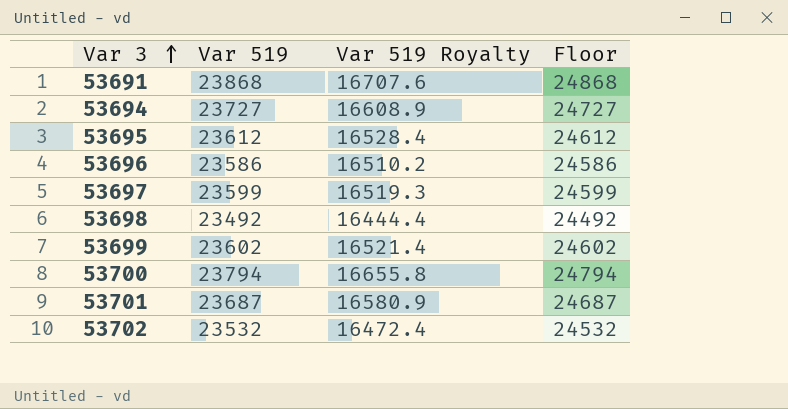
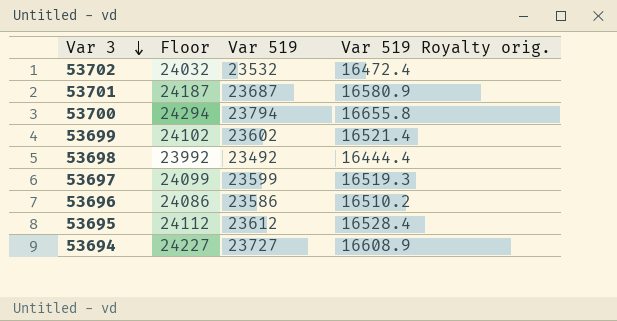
row order: Var 3 ascending -> Var 3 descending
column Floor | formula: [Var 519] + 1000 -> [Var 519] + 500
column Floor | position: 4 -> 2
column name: Var 519 Royalty -> Var 519 Royalty orig.
row 53691: 23868 | 16707.6 | 24868 -> none

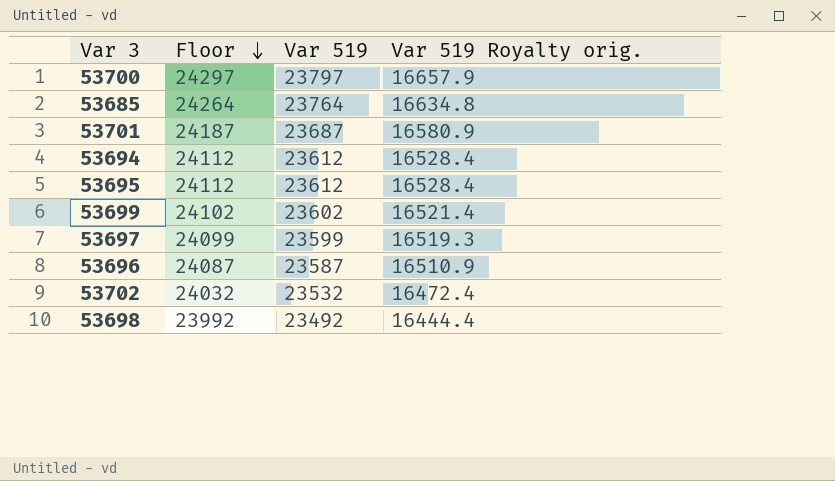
row order: Var 3 descending -> Floor descending
53700 | Floor: 24294 -> 24297
53700 | Var 519: 23794 -> 23797
53700 | Var 519 Royalty orig.: 16655.8 -> 16657.9
row 53685: none -> 24264 | 23764 | 16634.8
53694 | Floor: 24227 -> 24112
53694 | Var 519: 23727 -> 23612
53694 | Var 519 Royalty orig.: 16608.9 -> 16528.4
53696 | Floor: 24086 -> 24087
53696 | Var 519: 23586 -> 23587
53696 | Var 519 Royalty orig.: 16510.2 -> 16510.9

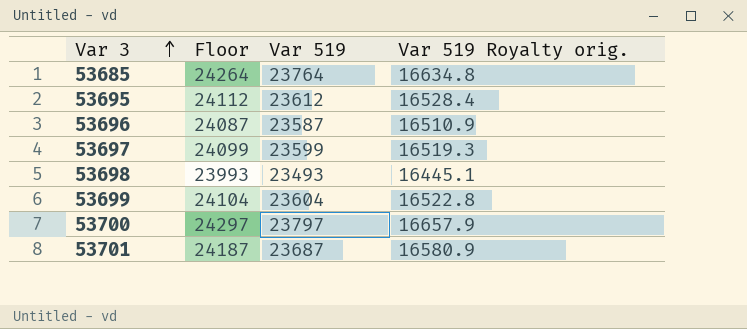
row order: Floor descending -> Var 3 ascending
row 53694: 24112 | 23612 | 16528.4 -> none
row 53702: 24032 | 23532 | 16472.4 -> none
53698 | Floor: 23992 -> 23993
53698 | Var 519: 23492 -> 23493
53698 | Var 519 Royalty orig.: 16444.4 -> 16445.1
53699 | Floor: 24102 -> 24104
53699 | Var 519: 23602 -> 23604
53699 | Var 519 Royalty orig.: 16521.4 -> 16522.8

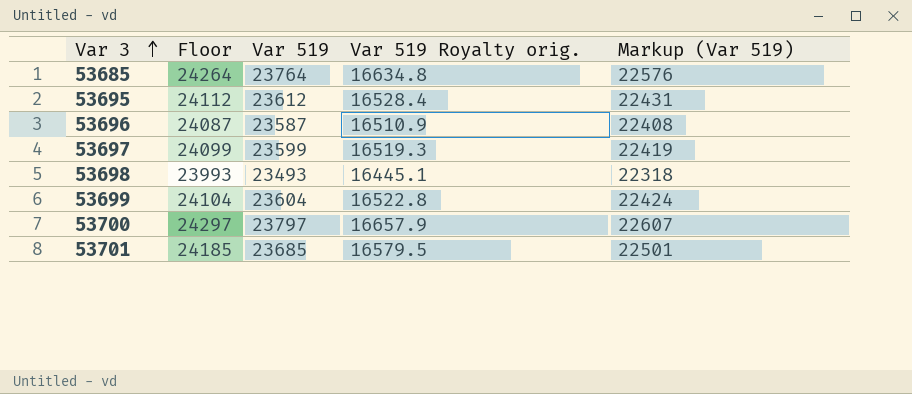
column Markup (Var 519) | formula: none -> [Var 519] * 0.95
53701 | Floor: 24187 -> 24185
53701 | Var 519: 23687 -> 23685
53701 | Var 519 Royalty orig.: 16580.9 -> 16579.5

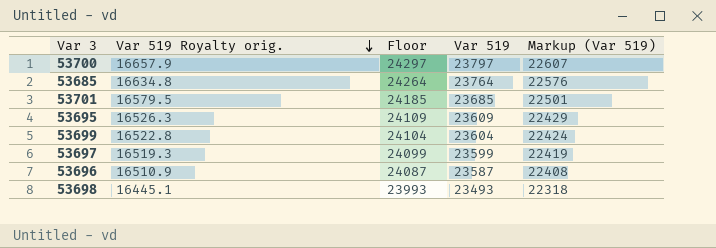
row order: Var 3 ascending -> Var 519 Royalty orig. descending
column Var 519 Royalty orig. | position: 4 -> 2
53695 | Var 519 Royalty orig.: 16528.4 -> 16526.3
53695 | Floor: 24112 -> 24109
53695 | Var 519: 23612 -> 23609
53695 | Markup (Var 519): 22431 -> 22429

